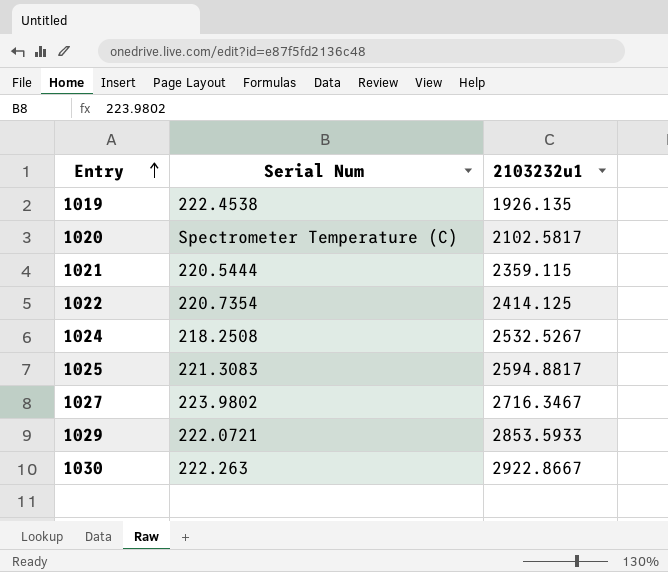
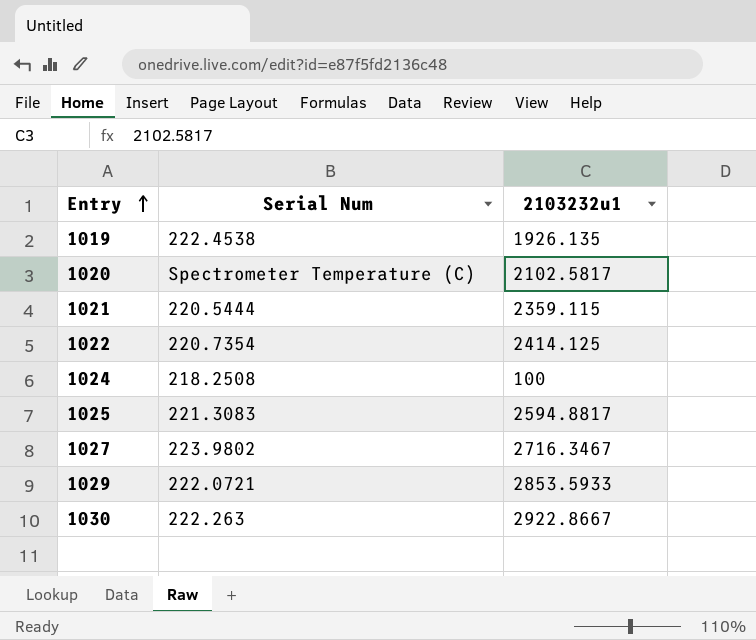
1024 | 2103232u1: 2532.5267 -> 100

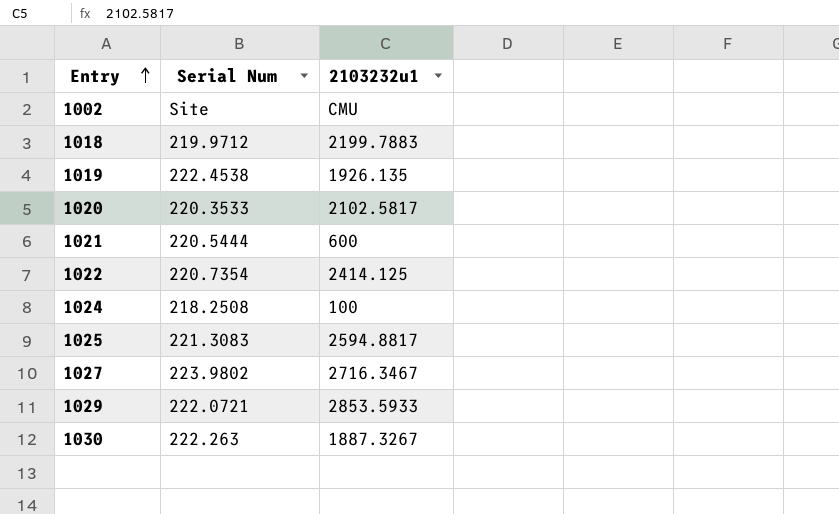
row 1002: none -> Site | CMU
row 1018: none -> 219.9712 | 2199.7883
1020 | Serial Num: Spectrometer Temperature (C) -> 220.3533
1021 | 2103232u1: 2359.115 -> 600
1030 | 2103232u1: 2922.8667 -> 1887.3267

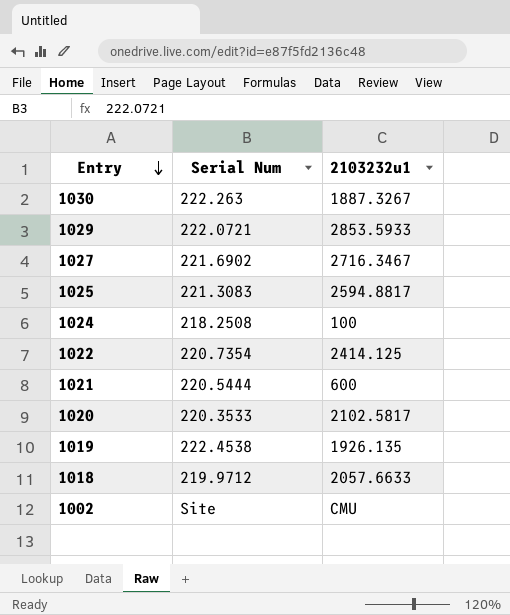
row order: Entry ascending -> Entry descending
1027 | Serial Num: 223.9802 -> 221.6902
1018 | 2103232u1: 2199.7883 -> 2057.6633

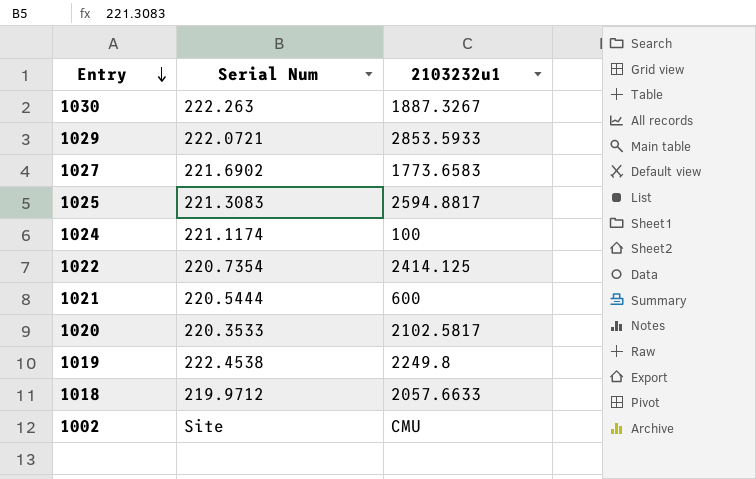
1027 | 2103232u1: 2716.3467 -> 1773.6583
1024 | Serial Num: 218.2508 -> 221.1174
1019 | 2103232u1: 1926.135 -> 2249.8

